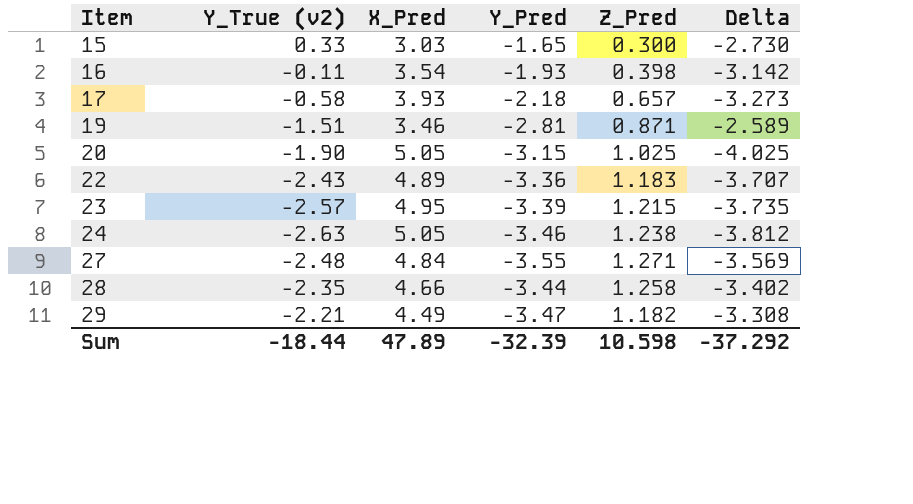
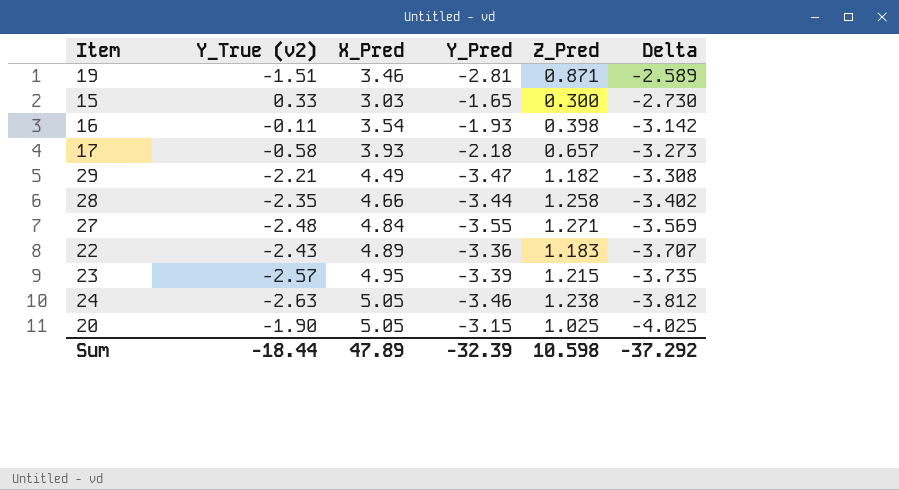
row order: Item ascending -> Delta descending

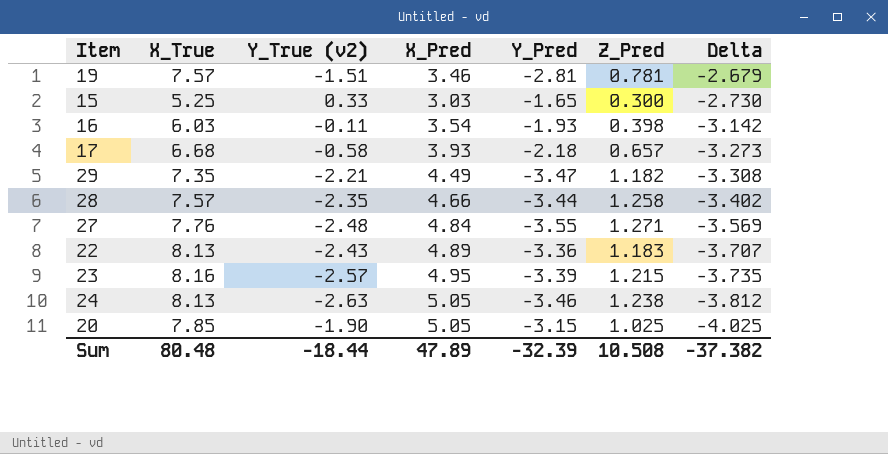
column X_True | position: none -> 2
19 | Z_Pred: 0.871 -> 0.781
19 | Delta: -2.589 -> -2.679
Sum | Z_Pred: 10.598 -> 10.508
Sum | Delta: -37.292 -> -37.382

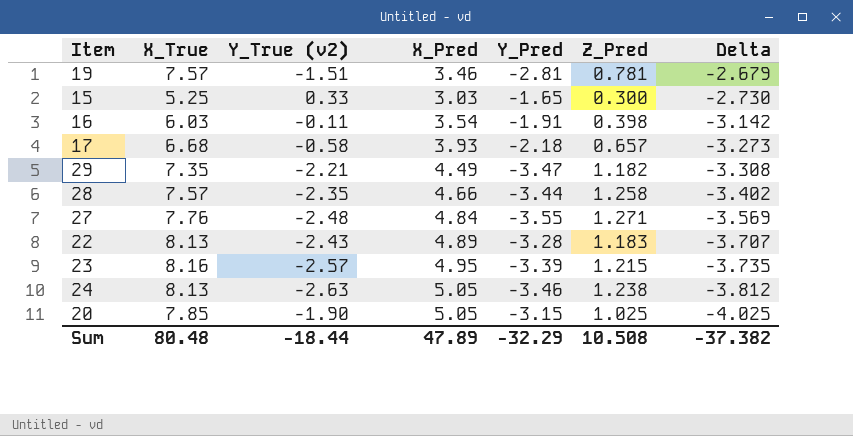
16 | Y_Pred: -1.93 -> -1.91
22 | Y_Pred: -3.36 -> -3.28
Sum | Y_Pred: -32.39 -> -32.29

